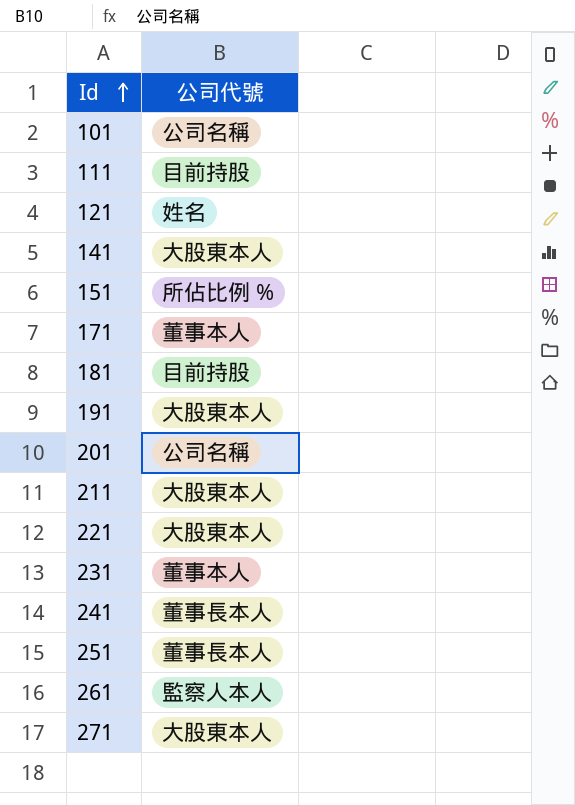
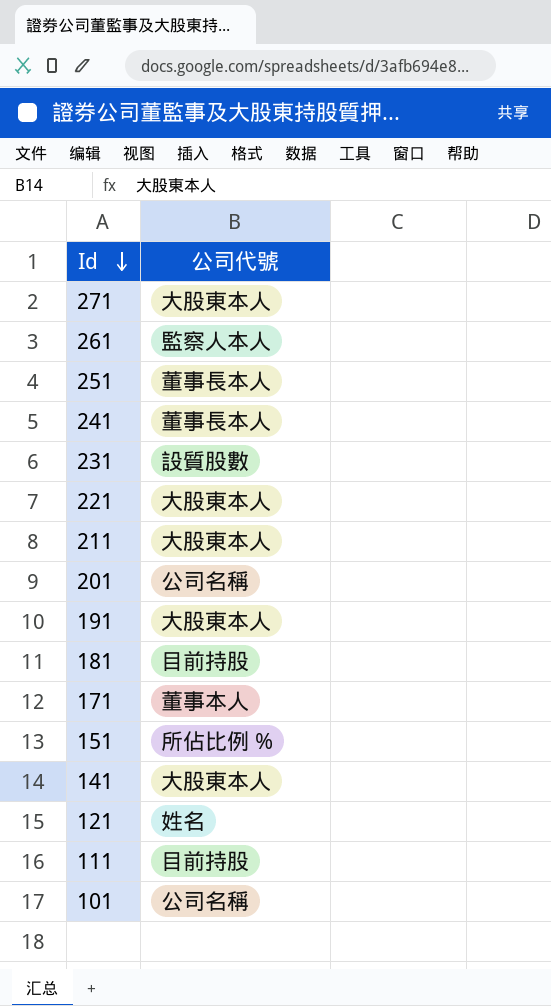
row order: Id ascending -> Id descending
231 | 公司代號: 董事本人 -> 設質股數

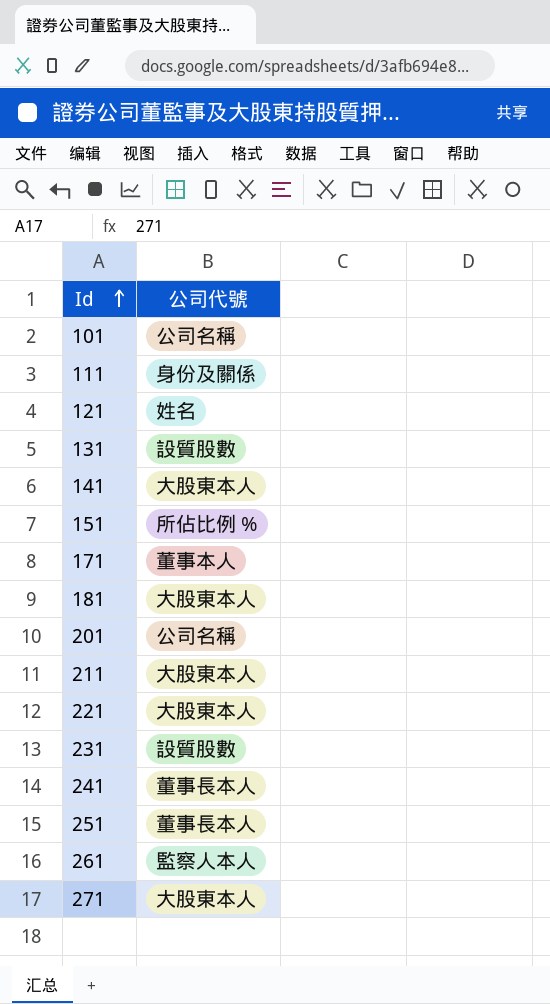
row order: Id descending -> Id ascending
row 191: 大股東本人 -> none
111 | 公司代號: 目前持股 -> 身份及關係
row 131: none -> 設質股數
181 | 公司代號: 目前持股 -> 大股東本人

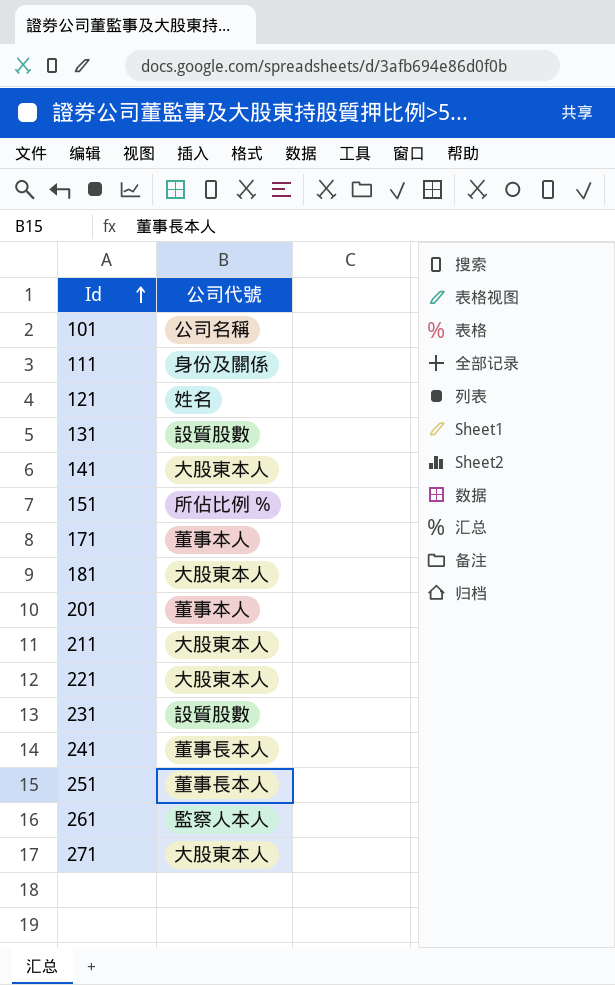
201 | 公司代號: 公司名稱 -> 董事本人

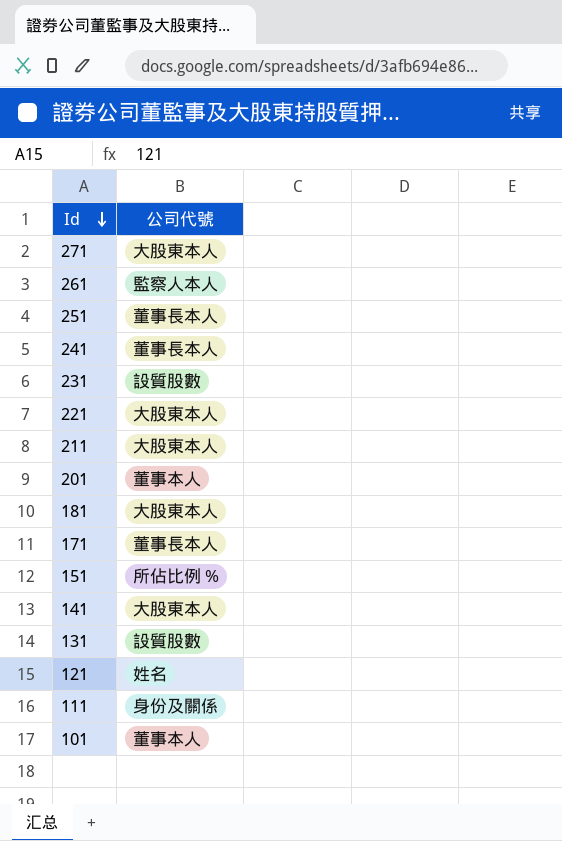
row order: Id ascending -> Id descending
171 | 公司代號: 董事本人 -> 董事長本人
101 | 公司代號: 公司名稱 -> 董事本人

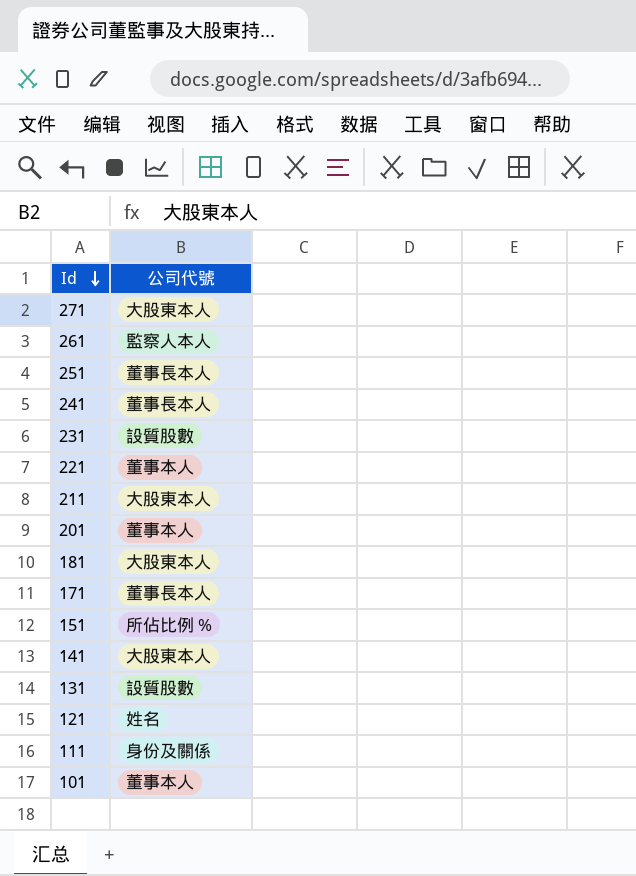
221 | 公司代號: 大股東本人 -> 董事本人

